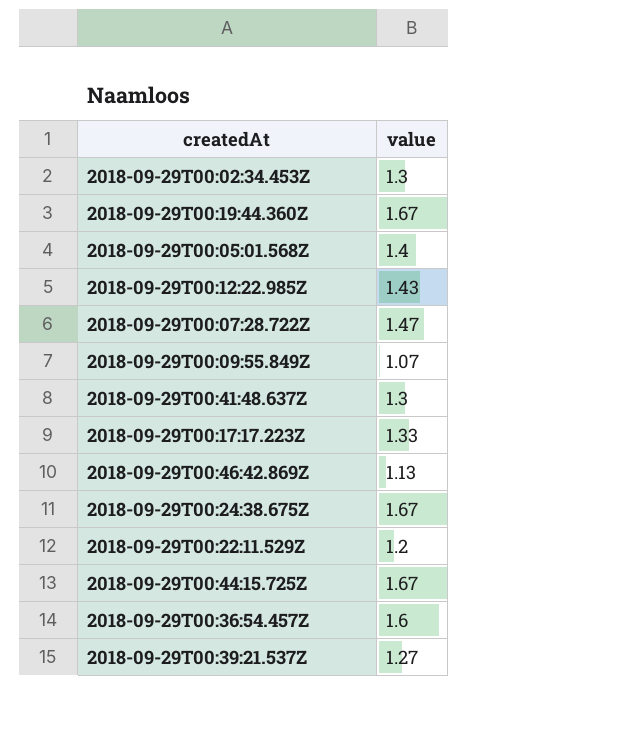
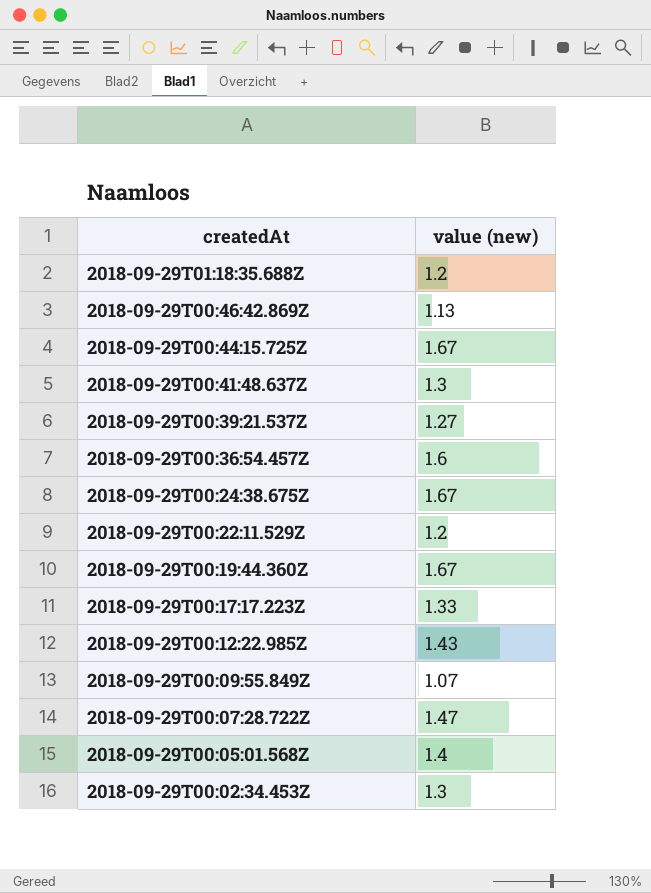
row order: none -> createdAt descending
column name: value -> value (new)
row 2018-09-29T01:18:35.688Z: none -> 1.2

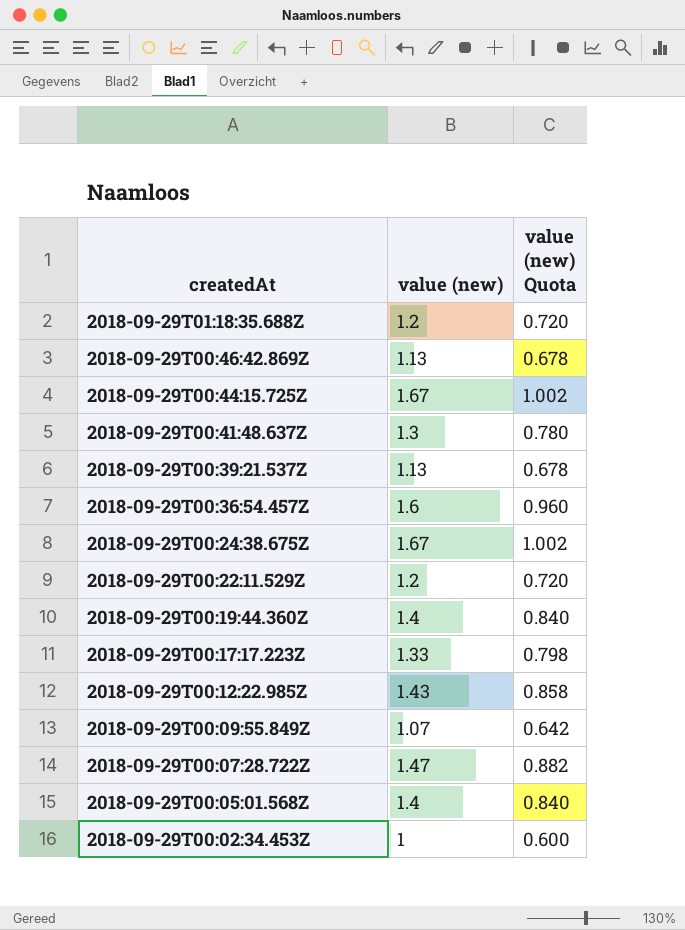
column value (new) Quota | formula: none -> [value (new)] * 0.6
2018-09-29T00:39:21.537Z | value (new): 1.27 -> 1.13
2018-09-29T00:19:44.360Z | value (new): 1.67 -> 1.4
2018-09-29T00:02:34.453Z | value (new): 1.3 -> 1

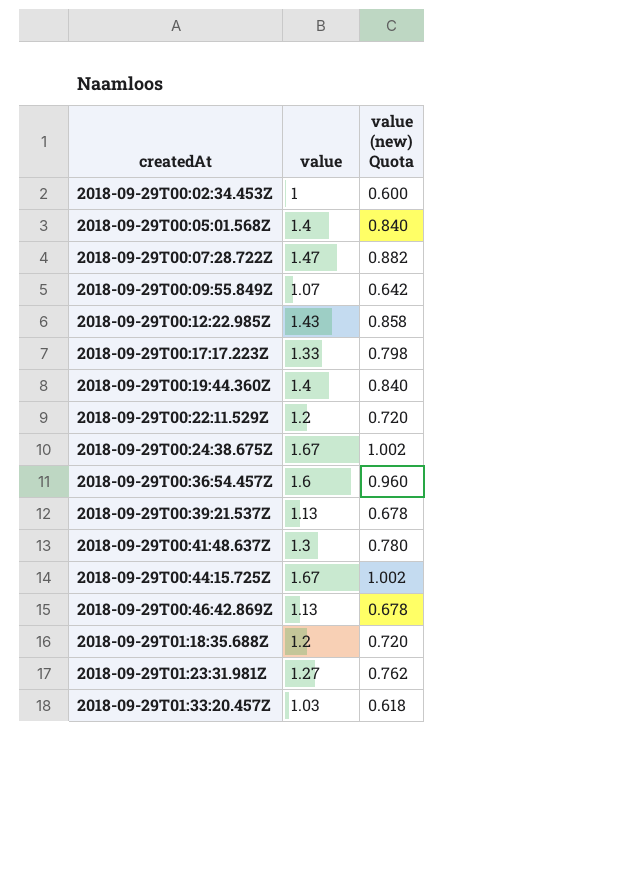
row order: createdAt descending -> createdAt ascending
column name: value (new) -> value
row 2018-09-29T01:23:31.981Z: none -> 1.27 | 0.762
row 2018-09-29T01:33:20.457Z: none -> 1.03 | 0.618

